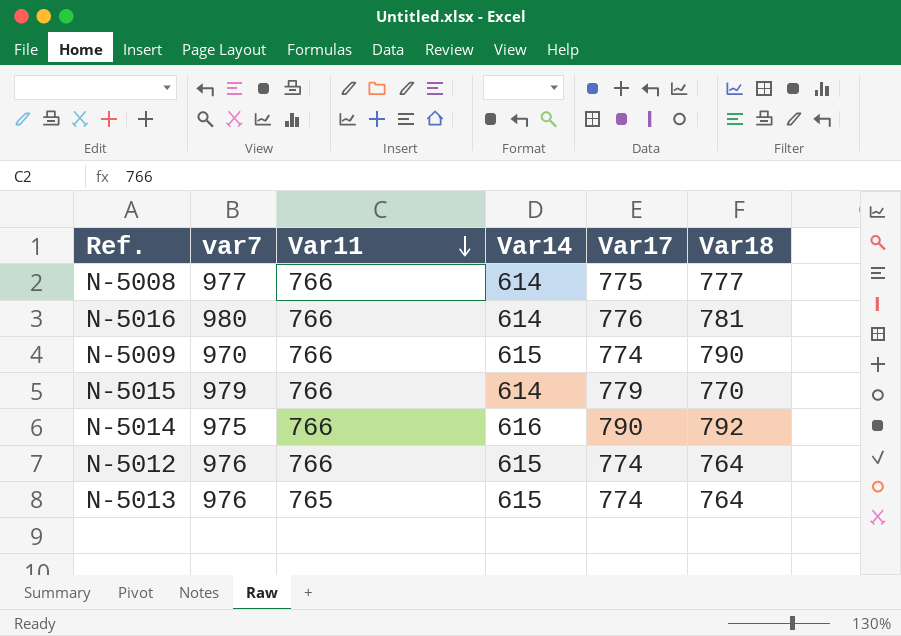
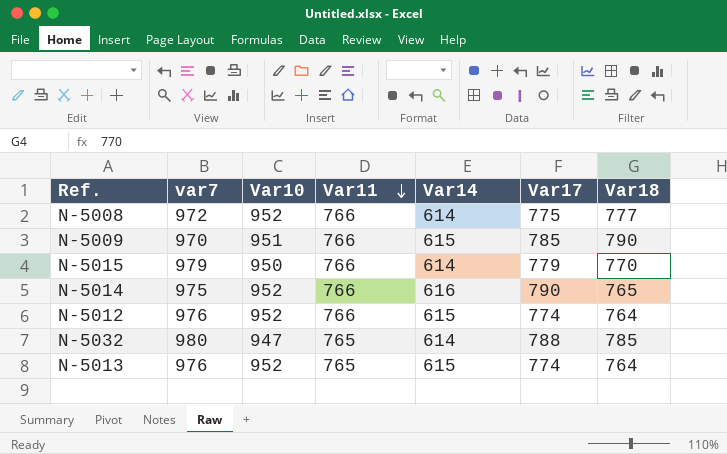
column Var10 | position: none -> 3
row N-5016: 980 | 766 | 614 | 776 | 781 -> none
N-5008 | var7: 977 -> 972
N-5009 | Var17: 774 -> 785
N-5014 | Var18: 792 -> 765
row N-5032: none -> 980 | 947 | 765 | 614 | 788 | 785

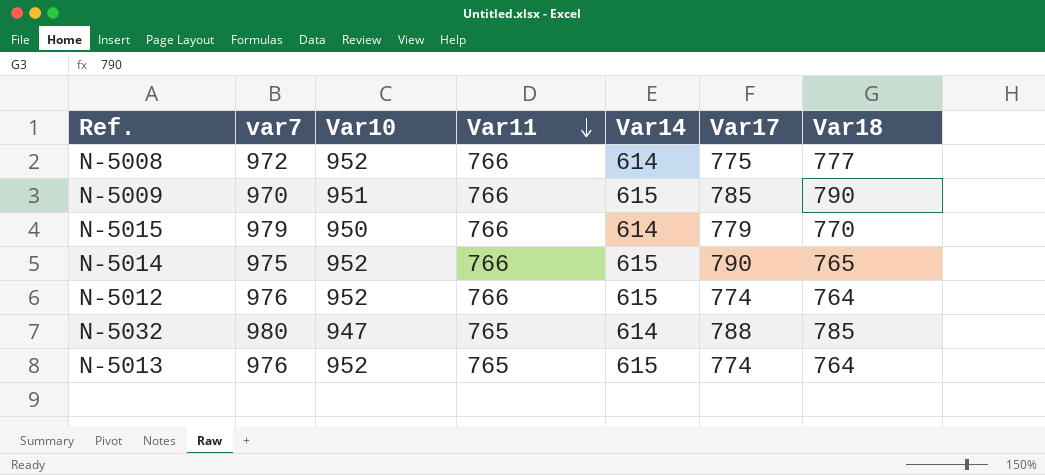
N-5014 | Var14: 616 -> 615

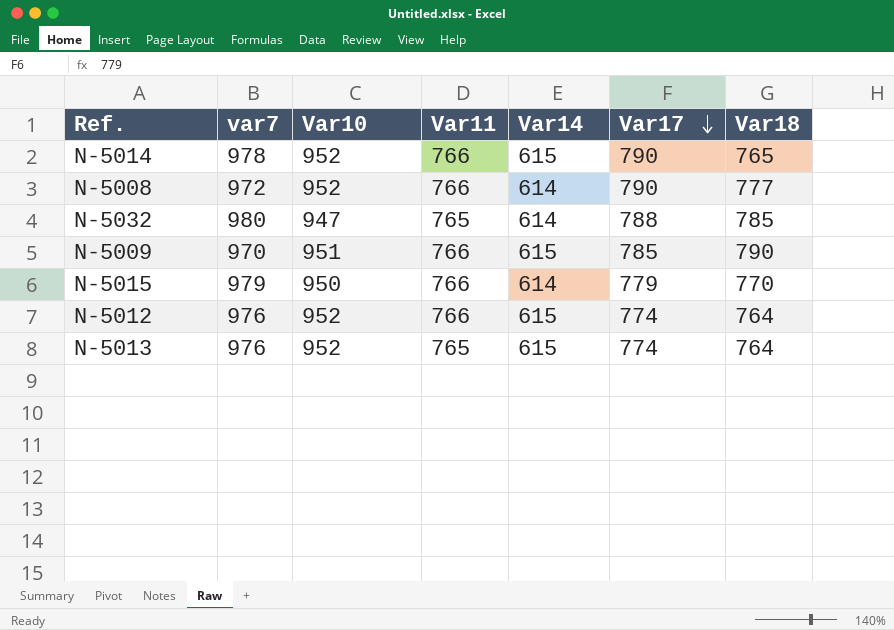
row order: Var11 descending -> Var17 descending
N-5014 | var7: 975 -> 978
N-5008 | Var17: 775 -> 790

